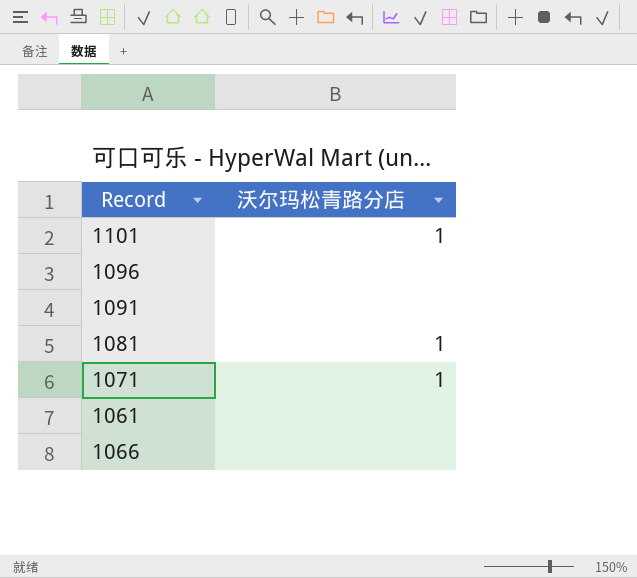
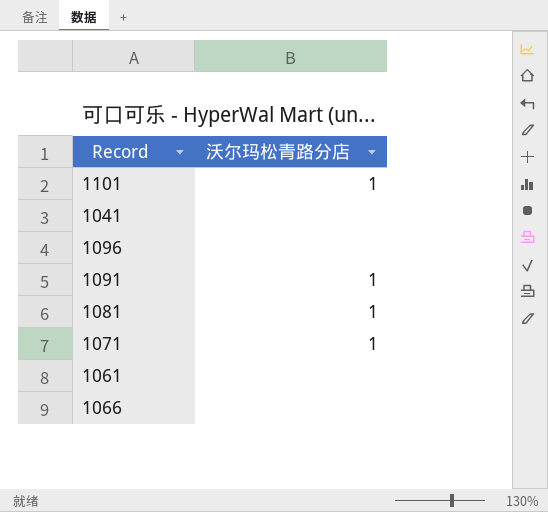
row 1041: none -> none
1091 | 沃尔玛松青路分店: none -> 1

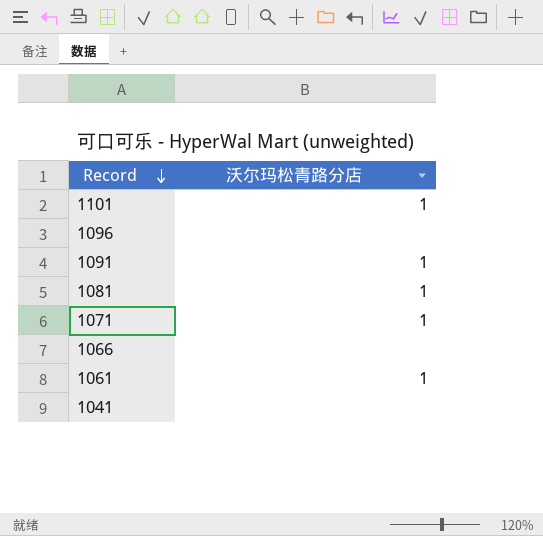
row order: none -> Record descending
1061 | 沃尔玛松青路分店: none -> 1

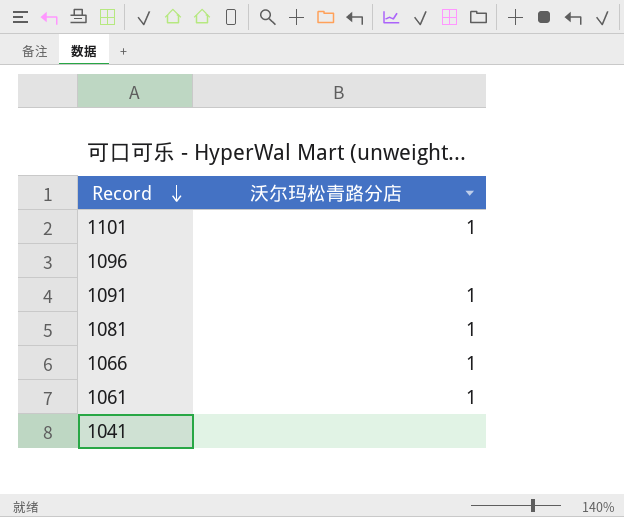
row 1071: 1 -> none
1066 | 沃尔玛松青路分店: none -> 1

